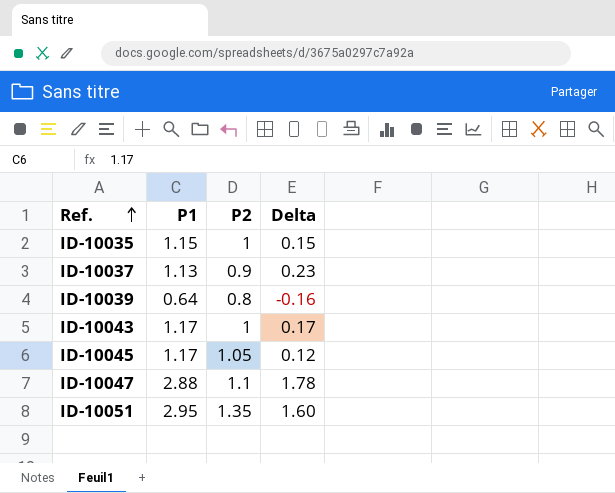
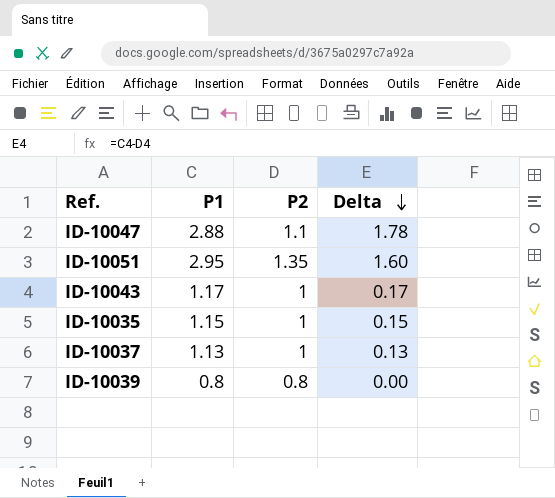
row order: Ref. ascending -> Delta descending
row ID-10045: 1.17 | 1.05 | 0.12 -> none
ID-10037 | P2: 0.9 -> 1
ID-10037 | Delta: 0.23 -> 0.13
ID-10039 | P1: 0.64 -> 0.8
ID-10039 | Delta: -0.16 -> 0.00

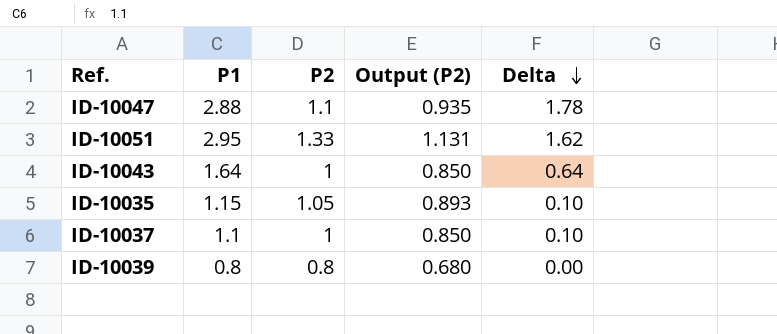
column Output (P2) | formula: none -> [P2] * 0.85
ID-10051 | P2: 1.35 -> 1.33
ID-10051 | Delta: 1.60 -> 1.62
ID-10043 | P1: 1.17 -> 1.64
ID-10043 | Delta: 0.17 -> 0.64
ID-10035 | P2: 1 -> 1.05
ID-10035 | Delta: 0.15 -> 0.10
ID-10037 | P1: 1.13 -> 1.1
ID-10037 | Delta: 0.13 -> 0.10

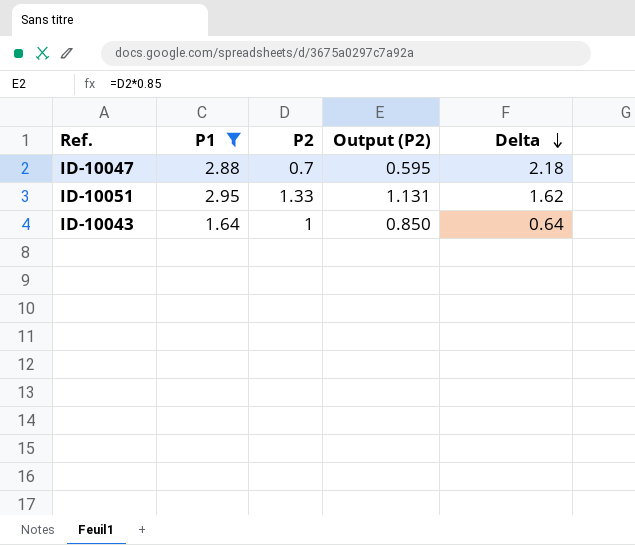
filter: none -> P1 >= 1.64
ID-10047 | P2: 1.1 -> 0.7
ID-10047 | Output (P2): 0.935 -> 0.595
ID-10047 | Delta: 1.78 -> 2.18

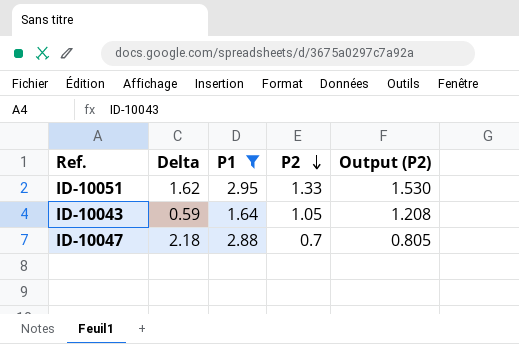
row order: Delta descending -> P2 descending
column Delta | position: 5 -> 2
column Output (P2) | formula: [P2] * 0.85 -> [P2] * 1.15
ID-10043 | Delta: 0.64 -> 0.59
ID-10043 | P2: 1 -> 1.05

